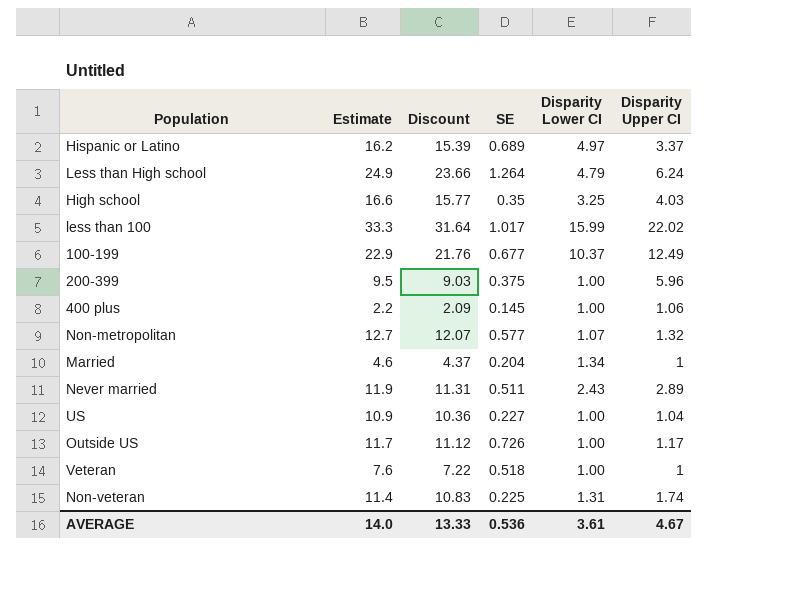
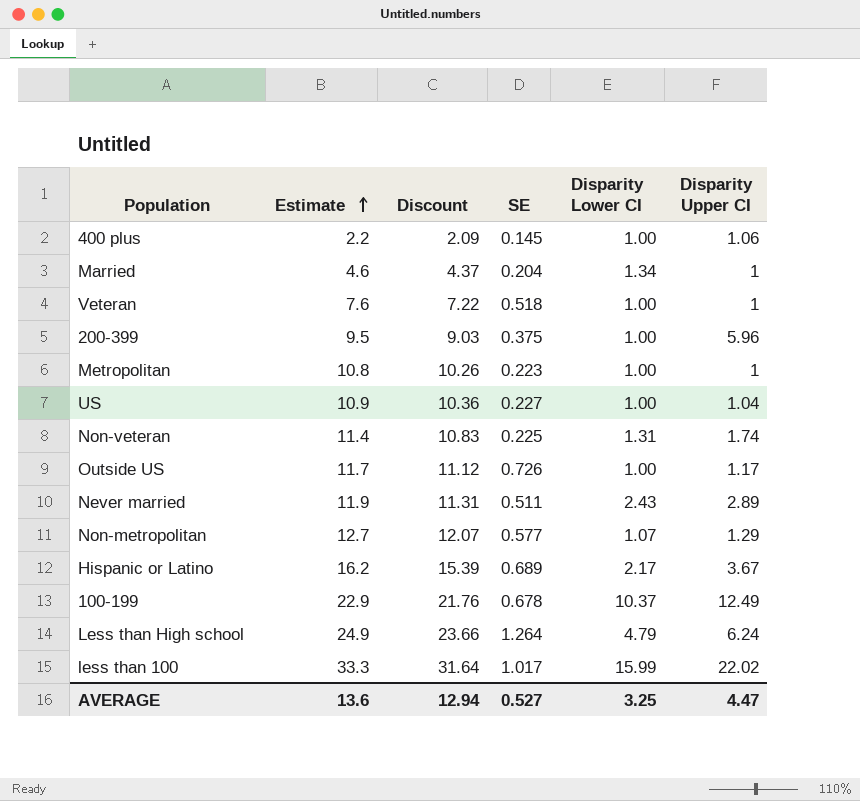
row order: none -> Estimate ascending
row High school: 16.6 | 15.77 | 0.35 | 3.25 | 4.03 -> none
row Metropolitan: none -> 10.8 | 10.26 | 0.223 | 1.00 | 1
Non-metropolitan | Disparity Upper CI: 1.32 -> 1.29
Hispanic or Latino | Disparity Lower CI: 4.97 -> 2.17
Hispanic or Latino | Disparity Upper CI: 3.37 -> 3.67
100-199 | SE: 0.677 -> 0.678
AVERAGE | Estimate: 14.0 -> 13.6
AVERAGE | Discount: 13.33 -> 12.94
AVERAGE | SE: 0.536 -> 0.527
AVERAGE | Disparity Lower CI: 3.61 -> 3.25
AVERAGE | Disparity Upper CI: 4.67 -> 4.47

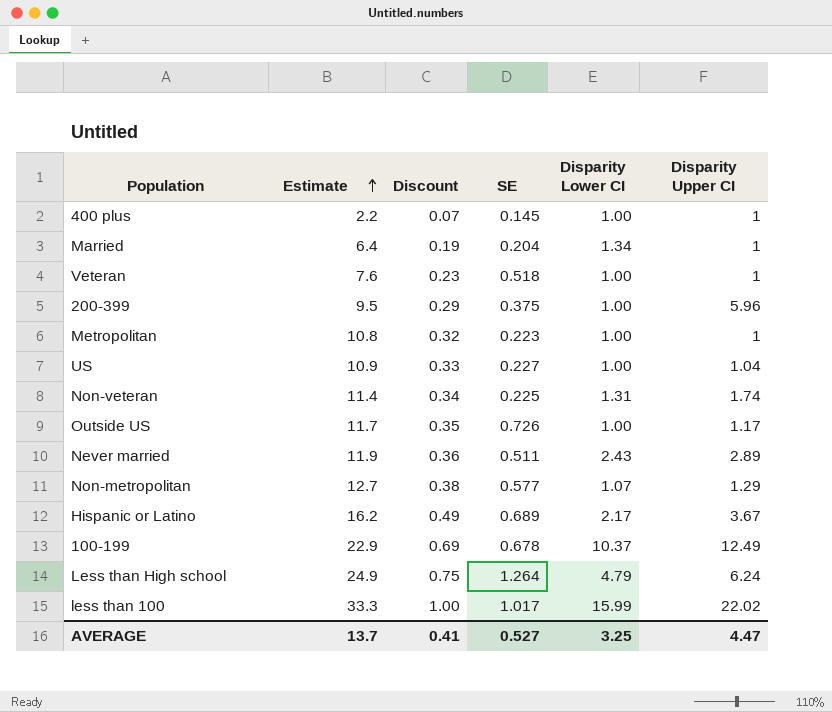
column Discount | formula: [Estimate] * 0.95 -> [Estimate] * 0.03
400 plus | Disparity Upper CI: 1.06 -> 1
Married | Estimate: 4.6 -> 6.4
AVERAGE | Estimate: 13.6 -> 13.7
AVERAGE | Discount: 12.94 -> 0.41

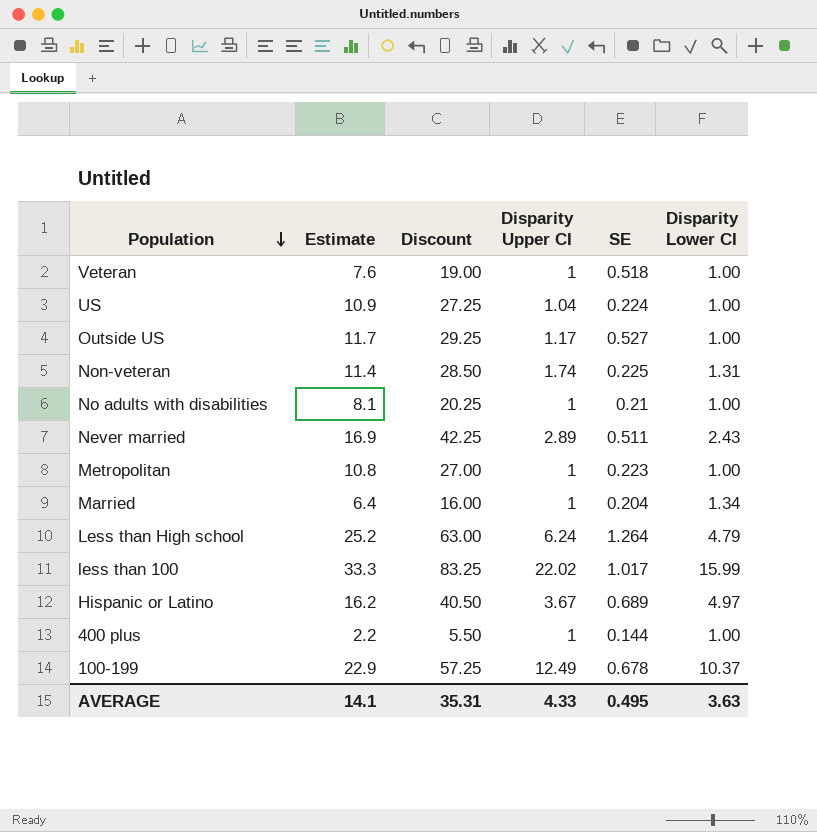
row order: Estimate ascending -> Population descending
column Discount | formula: [Estimate] * 0.03 -> [Estimate] * 2.5
column Disparity Upper CI | position: 6 -> 4
row 200-399: 9.5 | 0.29 | 0.375 | 1.00 | 5.96 -> none
row Non-metropolitan: 12.7 | 0.38 | 0.577 | 1.07 | 1.29 -> none
US | SE: 0.227 -> 0.224
Outside US | SE: 0.726 -> 0.527
row No adults with disabilities: none -> 8.1 | 20.25 | 1 | 0.21 | 1.00
Never married | Estimate: 11.9 -> 16.9
Less than High school | Estimate: 24.9 -> 25.2
Hispanic or Latino | Disparity Lower CI: 2.17 -> 4.97
400 plus | SE: 0.145 -> 0.144
AVERAGE | Estimate: 13.7 -> 14.1
AVERAGE | Discount: 0.41 -> 35.31
AVERAGE | Disparity Upper CI: 4.47 -> 4.33
AVERAGE | SE: 0.527 -> 0.495
AVERAGE | Disparity Lower CI: 3.25 -> 3.63

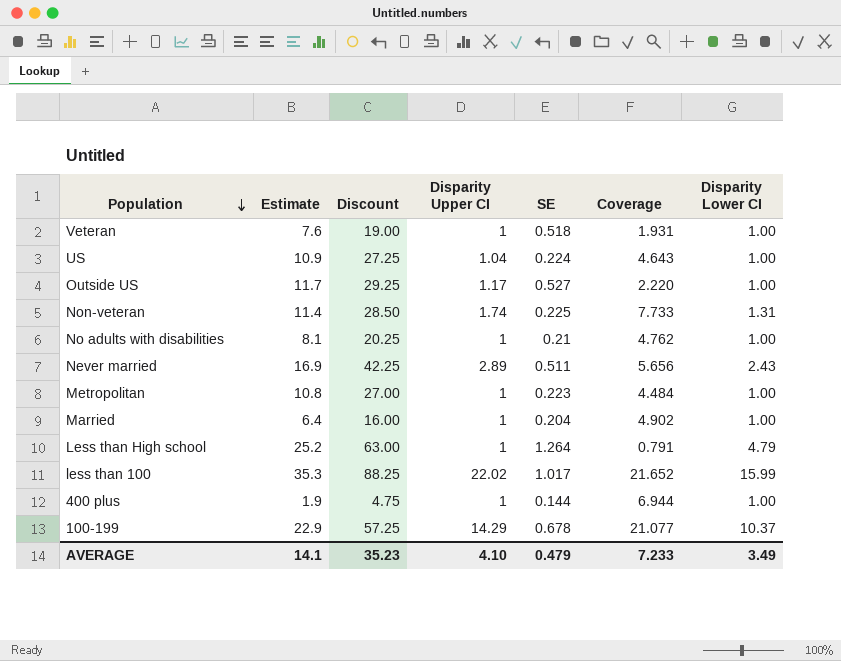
column Coverage | formula: none -> [Disparity Upper CI] / [SE]
row Hispanic or Latino: 16.2 | 40.50 | 3.67 | 0.689 | 4.97 -> none
Married | Disparity Lower CI: 1.34 -> 1.00
Less than High school | Disparity Upper CI: 6.24 -> 1
less than 100 | Estimate: 33.3 -> 35.3
less than 100 | Discount: 83.25 -> 88.25
400 plus | Estimate: 2.2 -> 1.9
400 plus | Discount: 5.50 -> 4.75
100-199 | Disparity Upper CI: 12.49 -> 14.29
AVERAGE | Discount: 35.31 -> 35.23
AVERAGE | Disparity Upper CI: 4.33 -> 4.10
AVERAGE | SE: 0.495 -> 0.479
AVERAGE | Disparity Lower CI: 3.63 -> 3.49

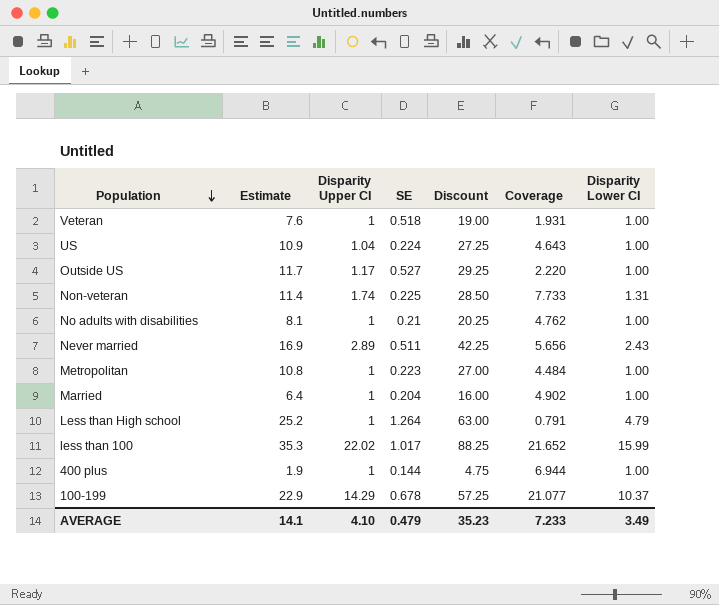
column Discount | position: 3 -> 5

